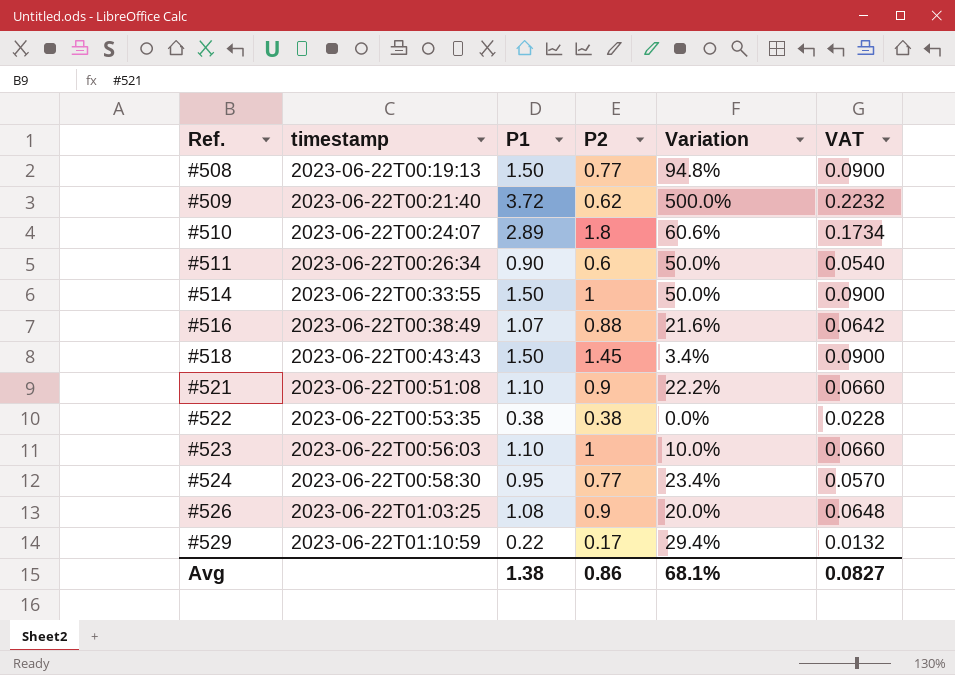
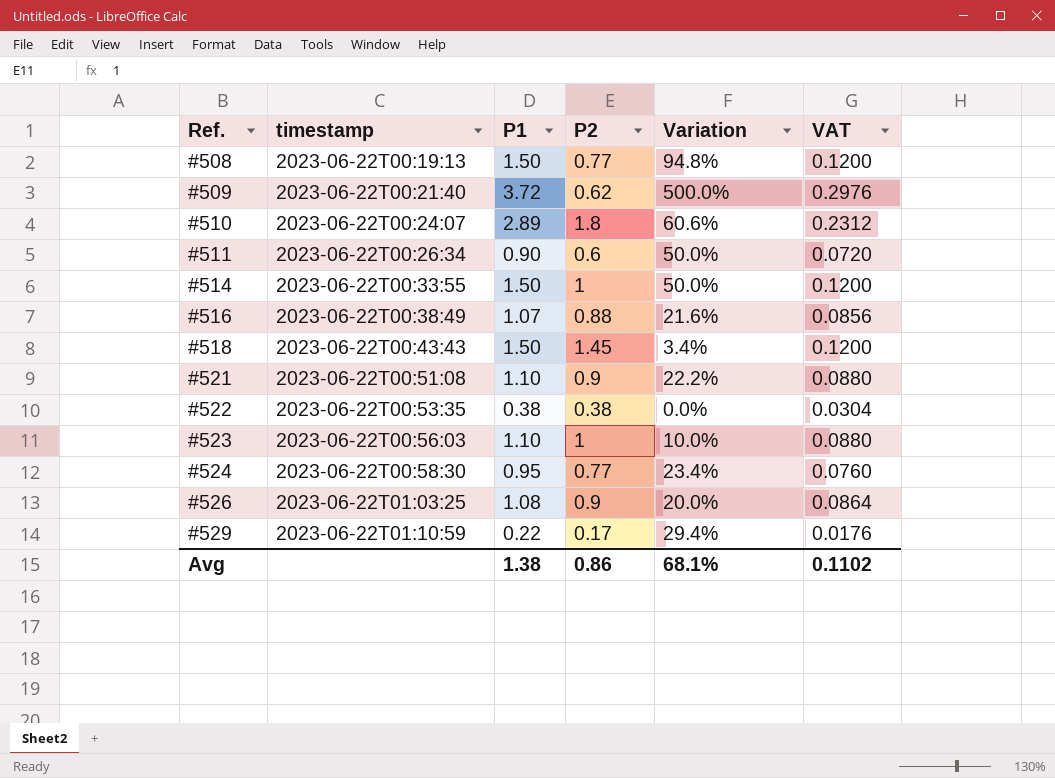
column VAT | formula: [P1] * 0.06 -> [P1] * 0.08
Avg | VAT: 0.0827 -> 0.1102

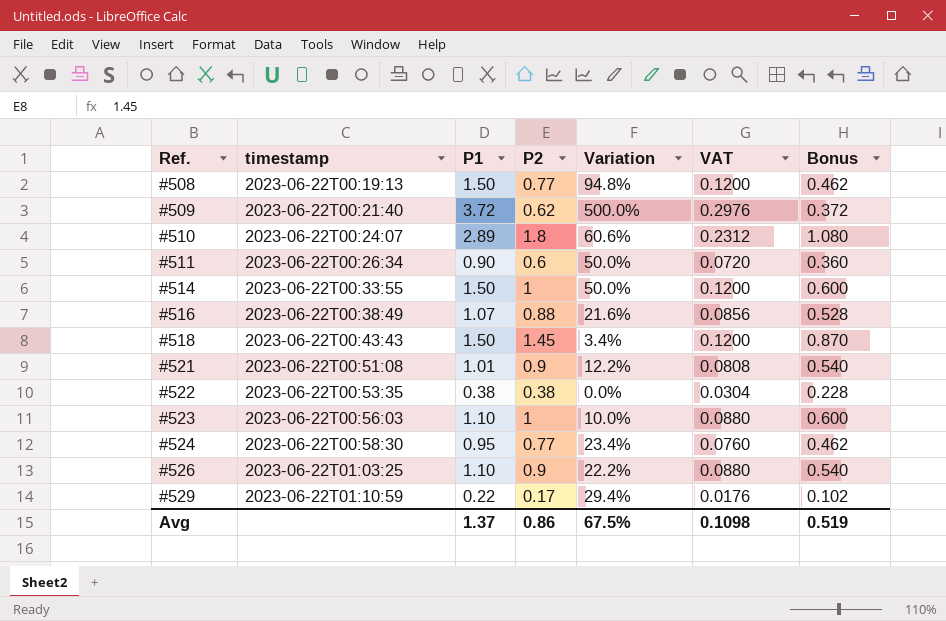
column Bonus | formula: none -> [P2] * 0.6
#521 | P1: 1.10 -> 1.01
#521 | Variation: 22.2% -> 12.2%
#521 | VAT: 0.0880 -> 0.0808
#526 | P1: 1.08 -> 1.10
#526 | Variation: 20.0% -> 22.2%
#526 | VAT: 0.0864 -> 0.0880
Avg | P1: 1.38 -> 1.37
Avg | Variation: 68.1% -> 67.5%
Avg | VAT: 0.1102 -> 0.1098

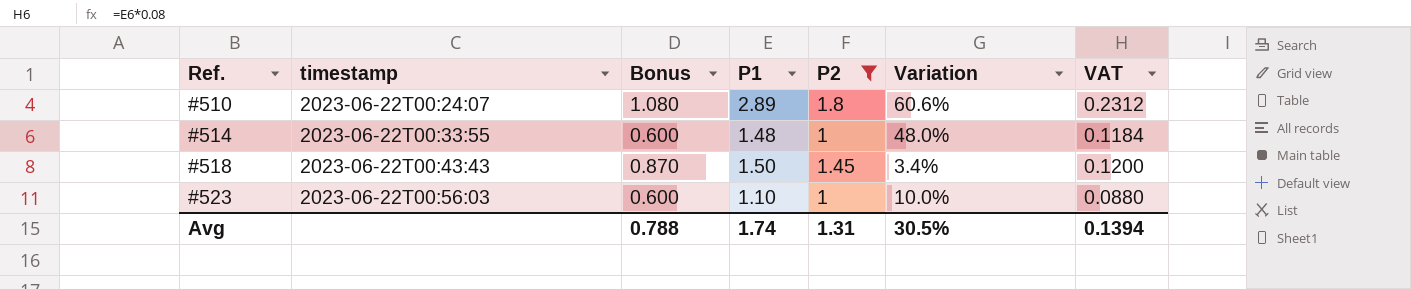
filter: none -> P2 >= 1
column Bonus | position: 7 -> 3
#514 | P1: 1.50 -> 1.48
#514 | Variation: 50.0% -> 48.0%
#514 | VAT: 0.1200 -> 0.1184
Avg | Bonus: 0.519 -> 0.788
Avg | P1: 1.37 -> 1.74
Avg | P2: 0.86 -> 1.31
Avg | Variation: 67.5% -> 30.5%
Avg | VAT: 0.1098 -> 0.1394

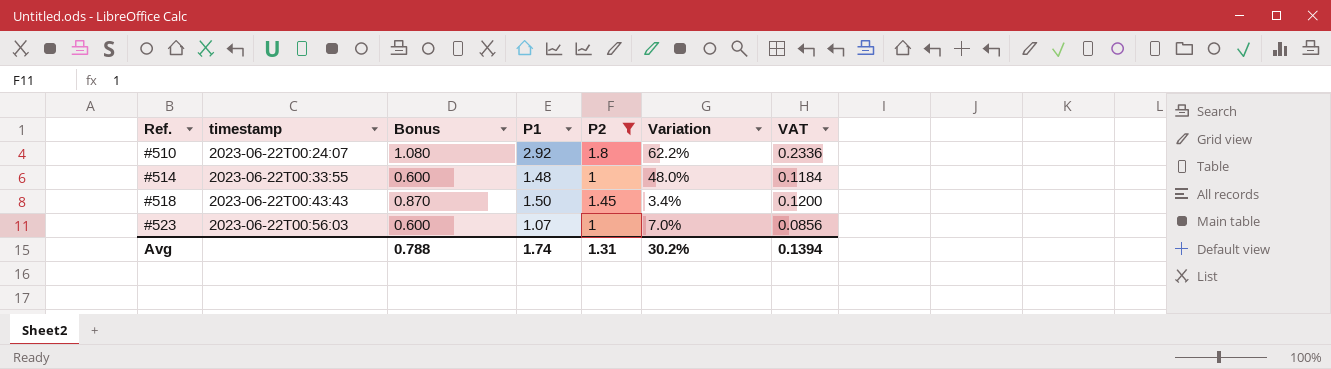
#510 | P1: 2.89 -> 2.92
#510 | Variation: 60.6% -> 62.2%
#510 | VAT: 0.2312 -> 0.2336
#523 | P1: 1.10 -> 1.07
#523 | Variation: 10.0% -> 7.0%
#523 | VAT: 0.0880 -> 0.0856
Avg | Variation: 30.5% -> 30.2%

